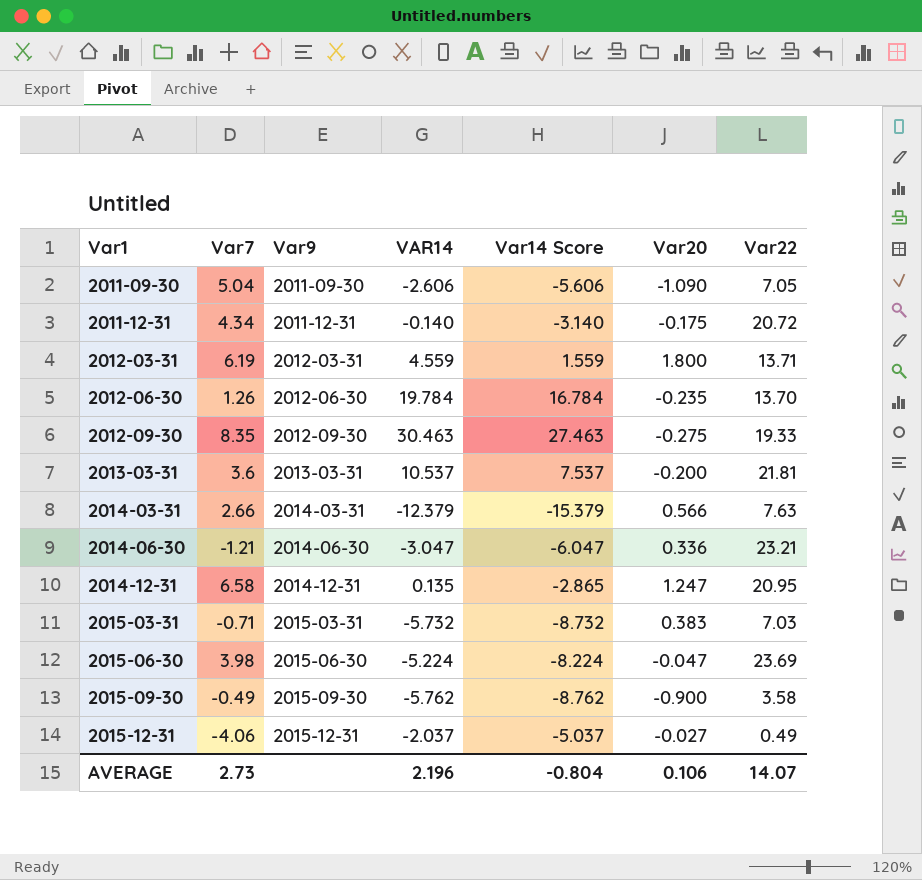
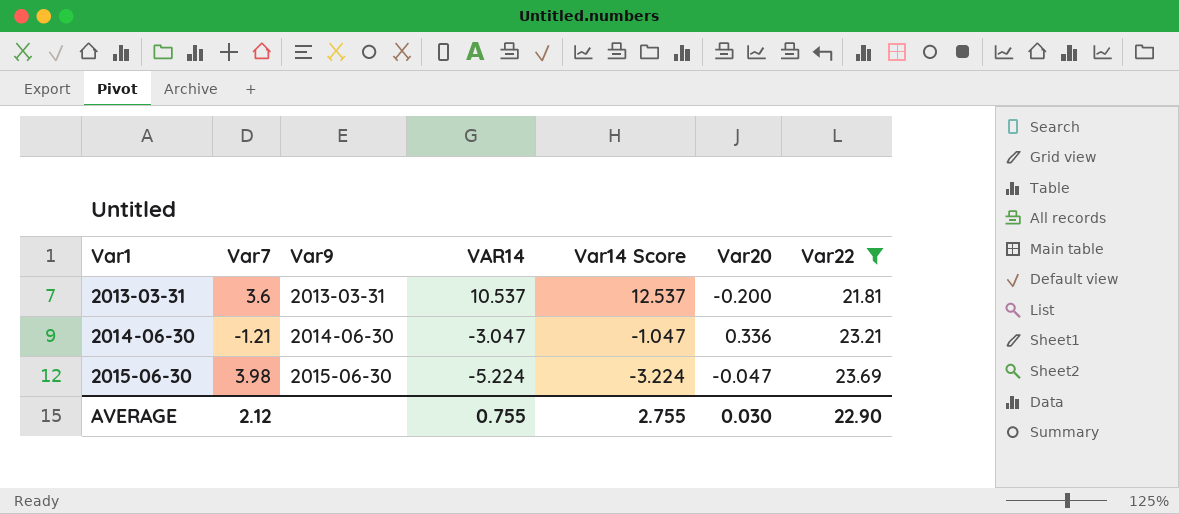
filter: none -> Var22 >= 21.81
column Var14 Score | formula: [VAR14] - 3 -> [VAR14] + 2
AVERAGE | Var7: 2.73 -> 2.12
AVERAGE | VAR14: 2.196 -> 0.755
AVERAGE | Var14 Score: -0.804 -> 2.755
AVERAGE | Var20: 0.106 -> 0.030
AVERAGE | Var22: 14.07 -> 22.90

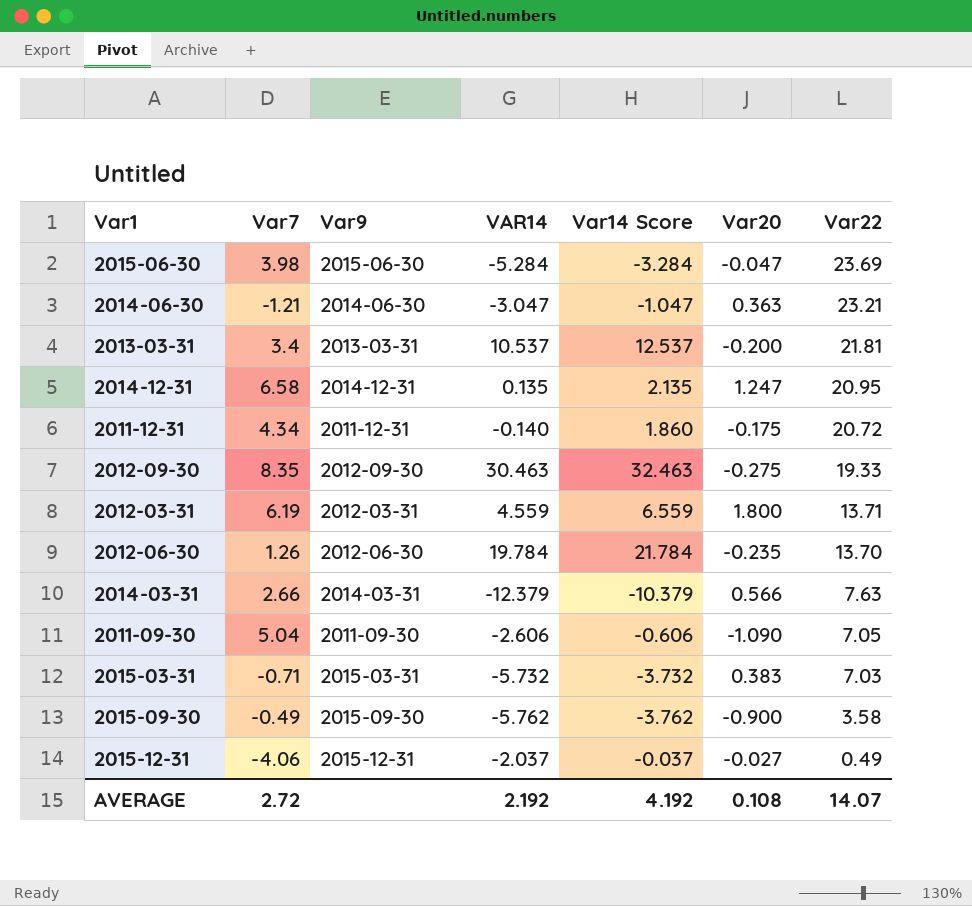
filter: Var22 >= 21.81 -> none
row order: Var1 ascending -> Var22 descending
2015-06-30 | VAR14: -5.224 -> -5.284
2015-06-30 | Var14 Score: -3.224 -> -3.284
2014-06-30 | Var20: 0.336 -> 0.363
2013-03-31 | Var7: 3.6 -> 3.4
AVERAGE | Var7: 2.12 -> 2.72
AVERAGE | VAR14: 0.755 -> 2.192
AVERAGE | Var14 Score: 2.755 -> 4.192
AVERAGE | Var20: 0.030 -> 0.108
AVERAGE | Var22: 22.90 -> 14.07

